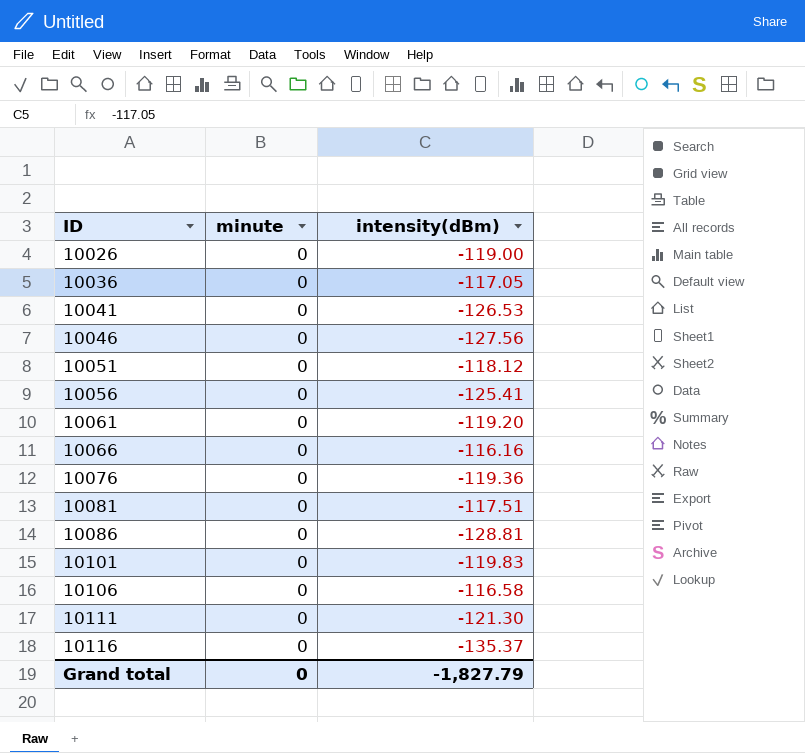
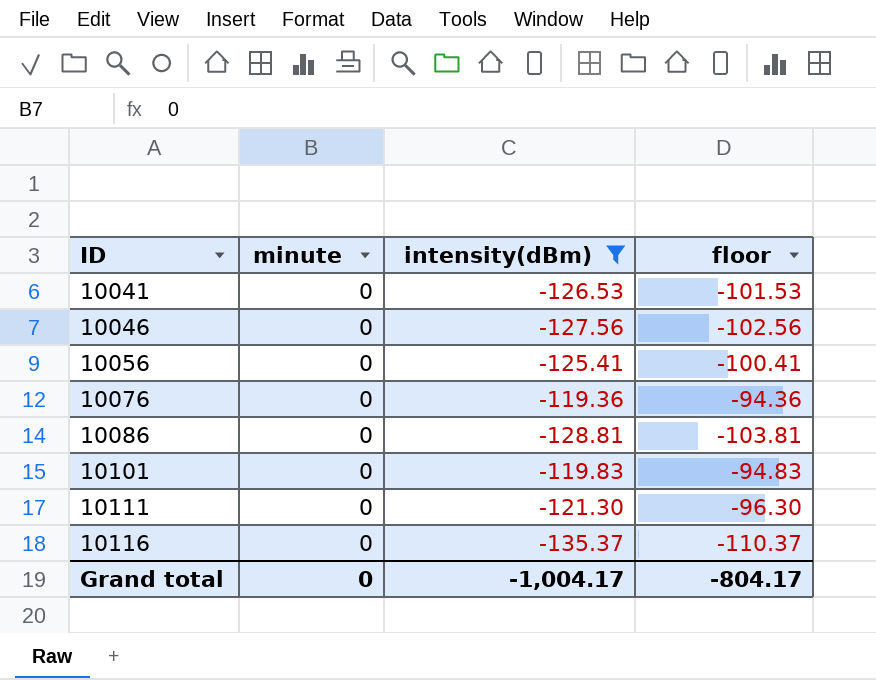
filter: none -> intensity(dBm) <= -119.36
column floor | formula: none -> [intensity(dBm)] + 25
Grand total | intensity(dBm): -1,827.79 -> -1,004.17

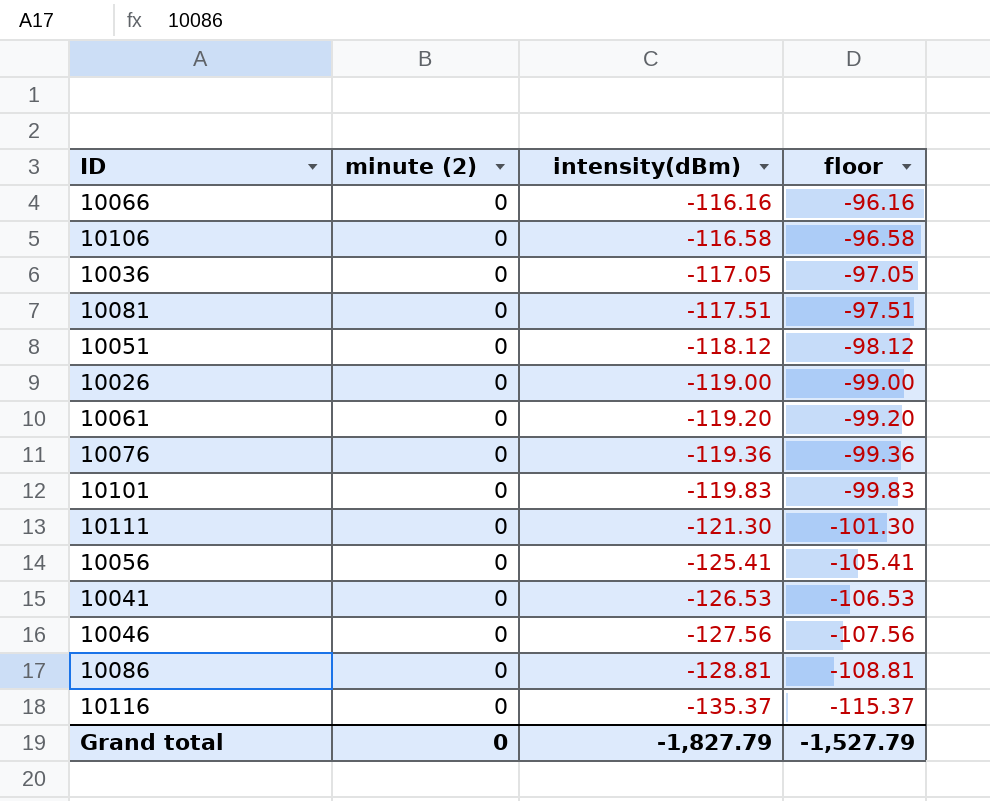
filter: intensity(dBm) <= -119.36 -> none
row order: ID ascending -> intensity(dBm) descending
column name: minute -> minute (2)
column floor | formula: [intensity(dBm)] + 25 -> [intensity(dBm)] + 20
Grand total | intensity(dBm): -1,004.17 -> -1,827.79
Grand total | floor: -804.17 -> -1,527.79

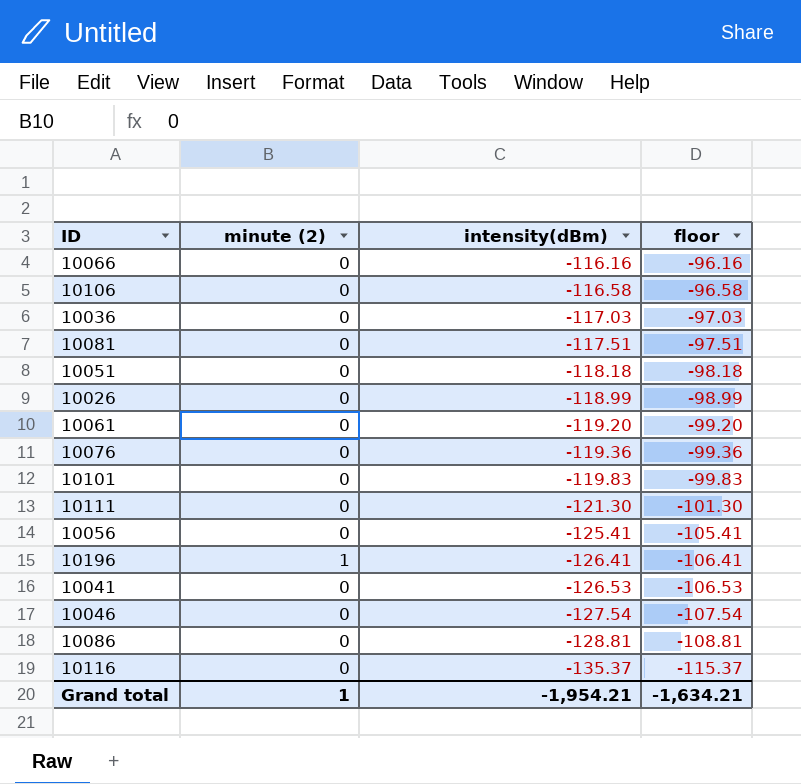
10036 | intensity(dBm): -117.05 -> -117.03
10036 | floor: -97.05 -> -97.03
10051 | intensity(dBm): -118.12 -> -118.18
10051 | floor: -98.12 -> -98.18
10026 | intensity(dBm): -119.00 -> -118.99
10026 | floor: -99.00 -> -98.99
row 10196: none -> 1 | -126.41 | -106.41
10046 | intensity(dBm): -127.56 -> -127.54
10046 | floor: -107.56 -> -107.54
Grand total | minute (2): 0 -> 1
Grand total | intensity(dBm): -1,827.79 -> -1,954.21
Grand total | floor: -1,527.79 -> -1,634.21

